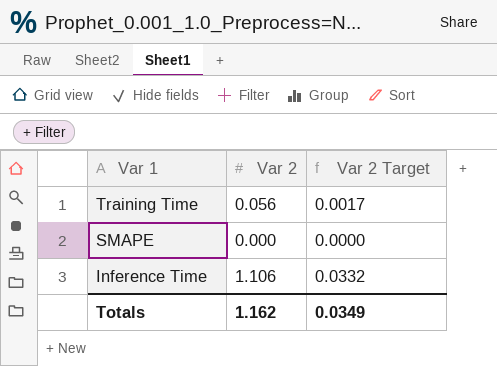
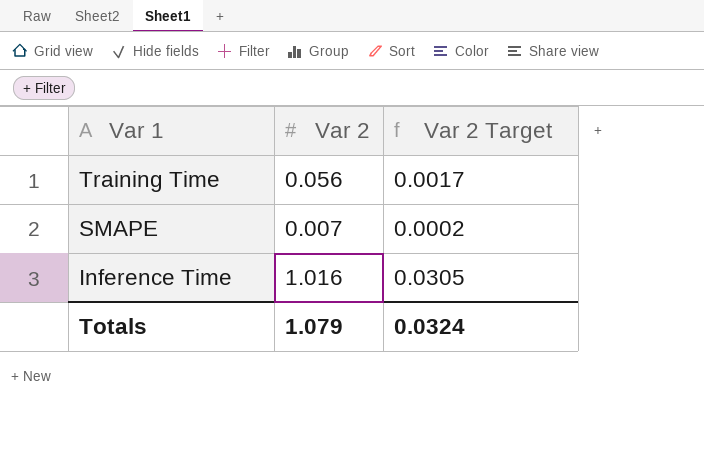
SMAPE | Var 2: 0.000 -> 0.007
SMAPE | Var 2 Target: 0.0000 -> 0.0002
Inference Time | Var 2: 1.106 -> 1.016
Inference Time | Var 2 Target: 0.0332 -> 0.0305
Totals | Var 2: 1.162 -> 1.079
Totals | Var 2 Target: 0.0349 -> 0.0324

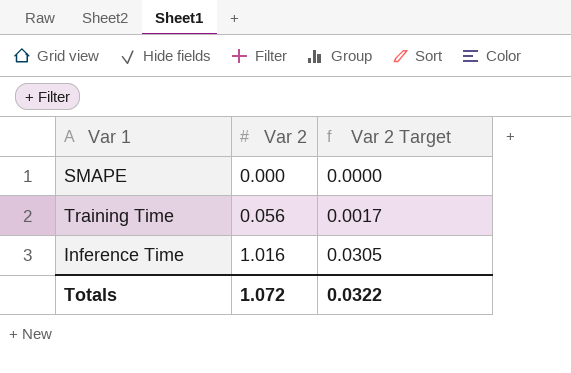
row order: Var 1 descending -> Var 2 ascending
SMAPE | Var 2: 0.007 -> 0.000
SMAPE | Var 2 Target: 0.0002 -> 0.0000
Totals | Var 2: 1.079 -> 1.072
Totals | Var 2 Target: 0.0324 -> 0.0322

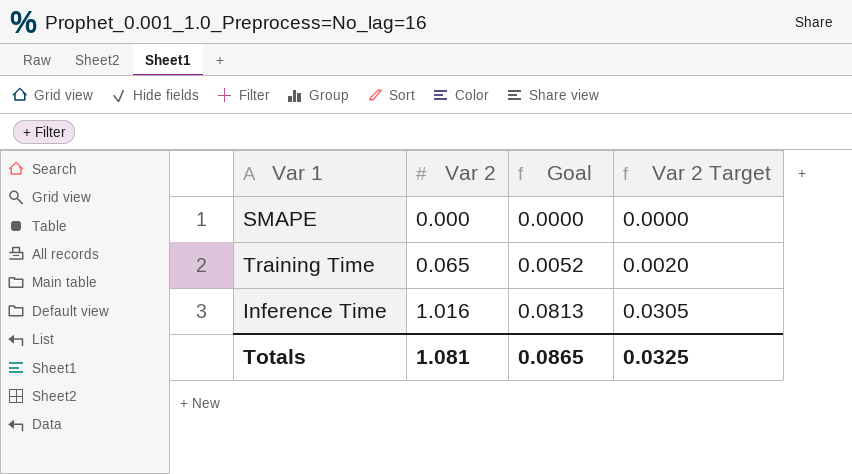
column Goal | formula: none -> [Var 2] * 0.08
Training Time | Var 2: 0.056 -> 0.065
Training Time | Var 2 Target: 0.0017 -> 0.0020
Totals | Var 2: 1.072 -> 1.081
Totals | Var 2 Target: 0.0322 -> 0.0325

